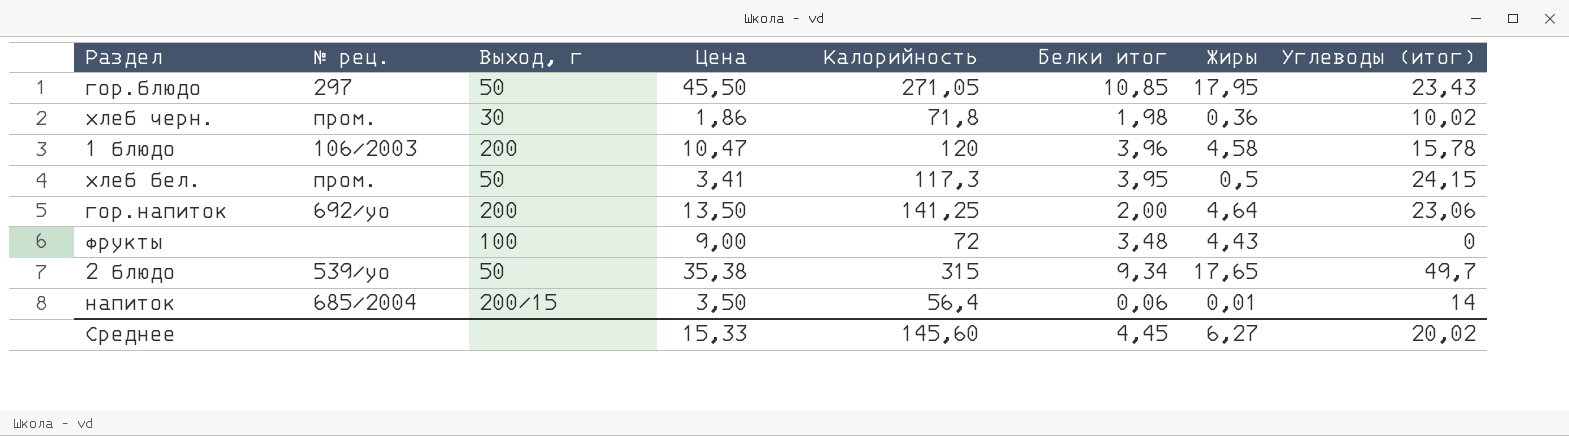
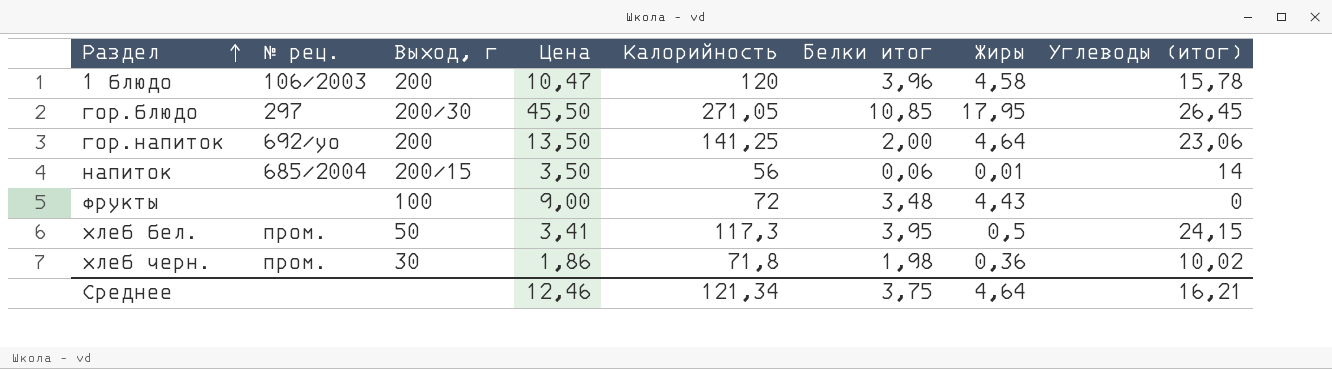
row order: none -> Раздел ascending
row 2 блюдо: 539/уо | 50 | 35,38 | 315 | 9,34 | 17,65 | 49,7 -> none
гор.блюдо | Выход, г: 50 -> 200/30
гор.блюдо | Углеводы (итог): 23,43 -> 26,45
напиток | Калорийность: 56,4 -> 56
Среднее | Цена: 15,33 -> 12,46
Среднее | Калорийность: 145,60 -> 121,34
Среднее | Белки итог: 4,45 -> 3,75
Среднее | Жиры: 6,27 -> 4,64
Среднее | Углеводы (итог): 20,02 -> 16,21

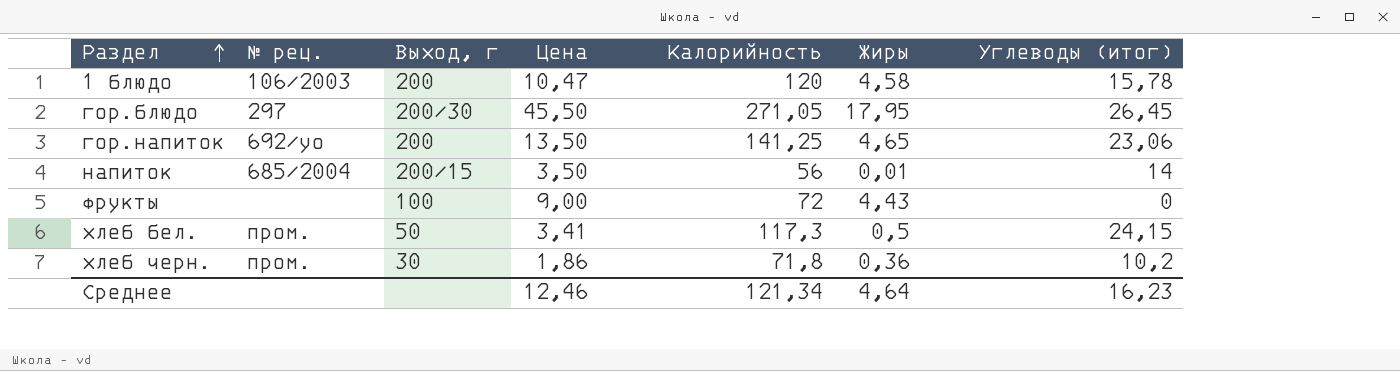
column Белки итог | position: 6 -> none
гор.напиток | Жиры: 4,64 -> 4,65
хлеб черн. | Углеводы (итог): 10,02 -> 10,2
Среднее | Углеводы (итог): 16,21 -> 16,23

